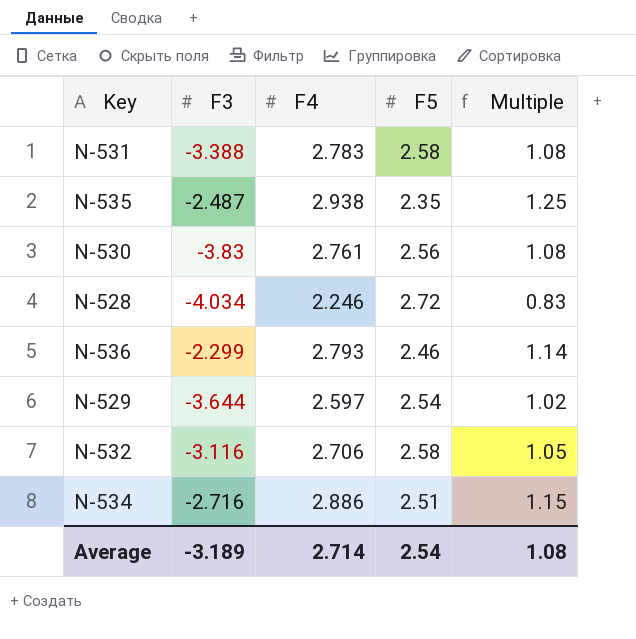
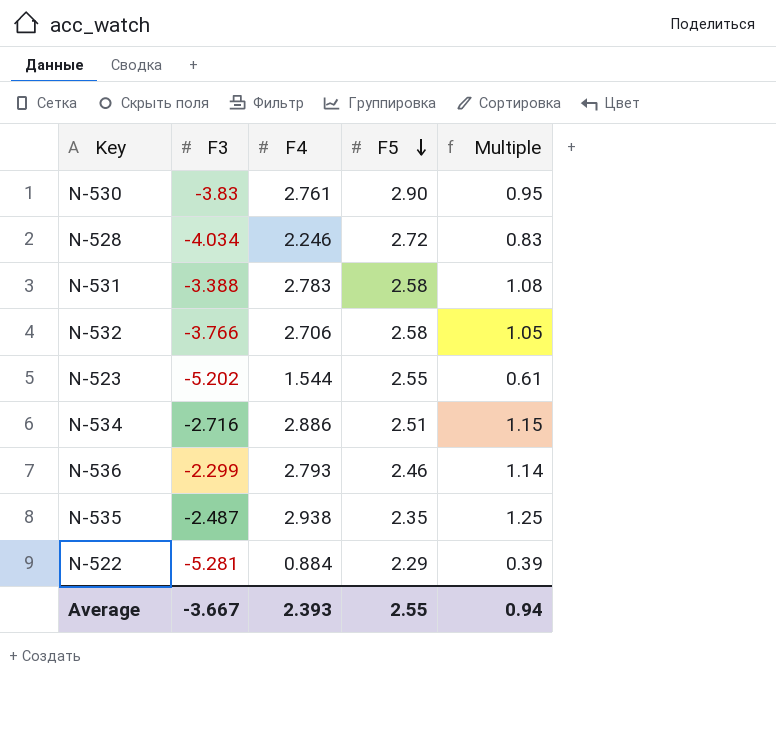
row order: none -> F5 descending
row N-529: -3.644 | 2.597 | 2.54 | 1.02 -> none
N-530 | F5: 2.56 -> 2.90
N-530 | Multiple: 1.08 -> 0.95
N-532 | F3: -3.116 -> -3.766
row N-523: none -> -5.202 | 1.544 | 2.55 | 0.61
row N-522: none -> -5.281 | 0.884 | 2.29 | 0.39
Average | F3: -3.189 -> -3.667
Average | F4: 2.714 -> 2.393
Average | F5: 2.54 -> 2.55
Average | Multiple: 1.08 -> 0.94

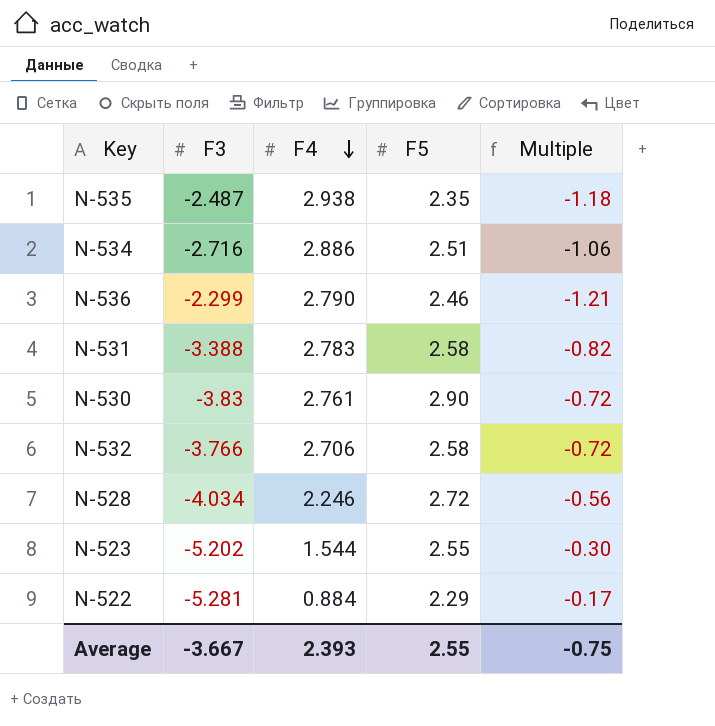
row order: F5 descending -> F4 descending
column Multiple | formula: [F4] / [F5] -> [F4] / [F3]
N-536 | F4: 2.793 -> 2.790
Average | Multiple: 0.94 -> -0.75

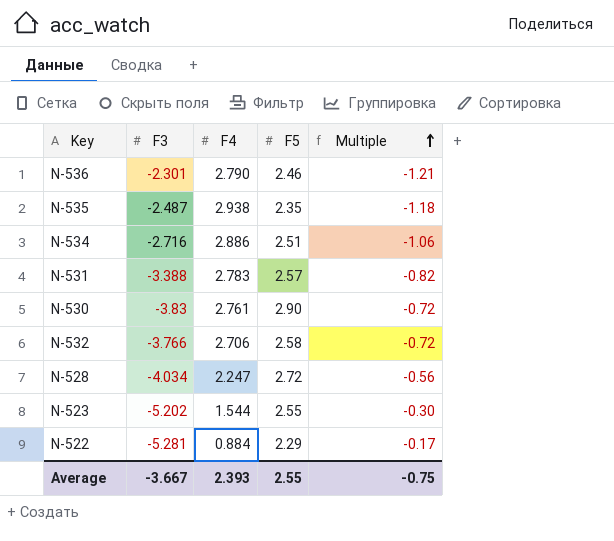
row order: F4 descending -> Multiple ascending
N-536 | F3: -2.299 -> -2.301
N-531 | F5: 2.58 -> 2.57
N-528 | F4: 2.246 -> 2.247

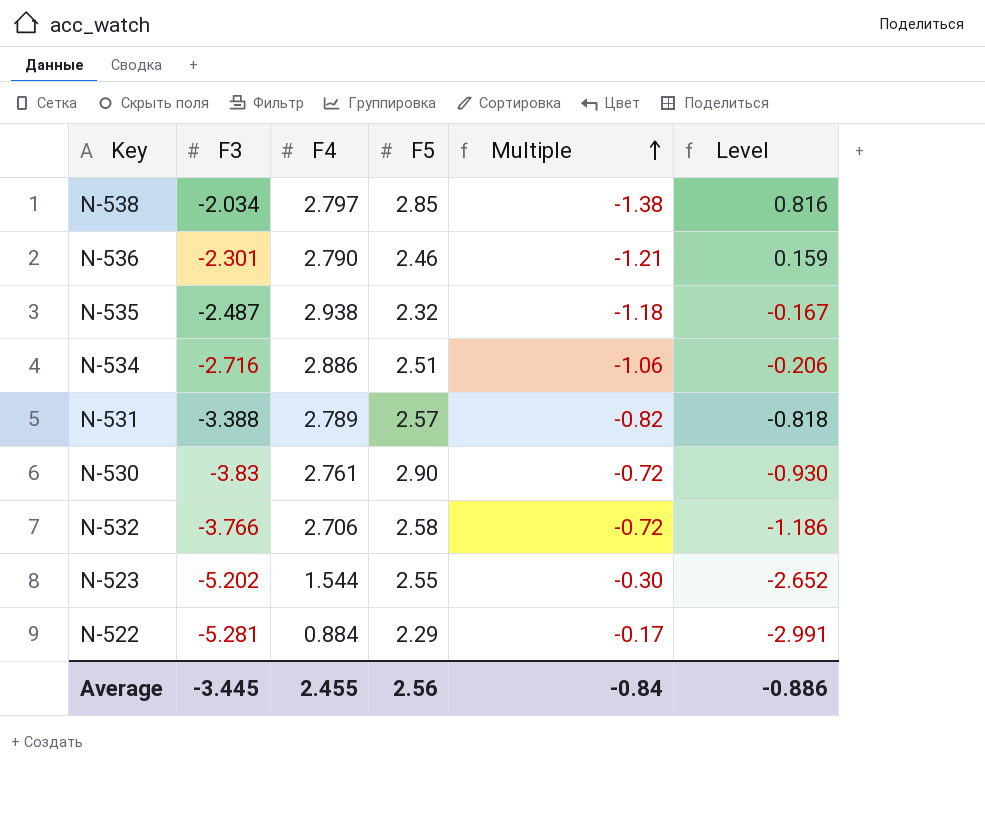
column Level | formula: none -> [F3] + [F5]
row N-528: -4.034 | 2.247 | 2.72 | -0.56 -> none
row N-538: none -> -2.034 | 2.797 | 2.85 | -1.38 | 0.816
N-535 | F5: 2.35 -> 2.32
N-531 | F4: 2.783 -> 2.789
Average | F3: -3.667 -> -3.445
Average | F4: 2.393 -> 2.455
Average | F5: 2.55 -> 2.56
Average | Multiple: -0.75 -> -0.84

